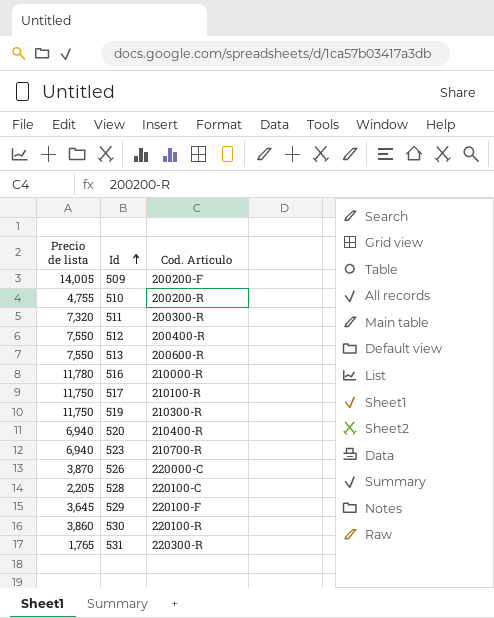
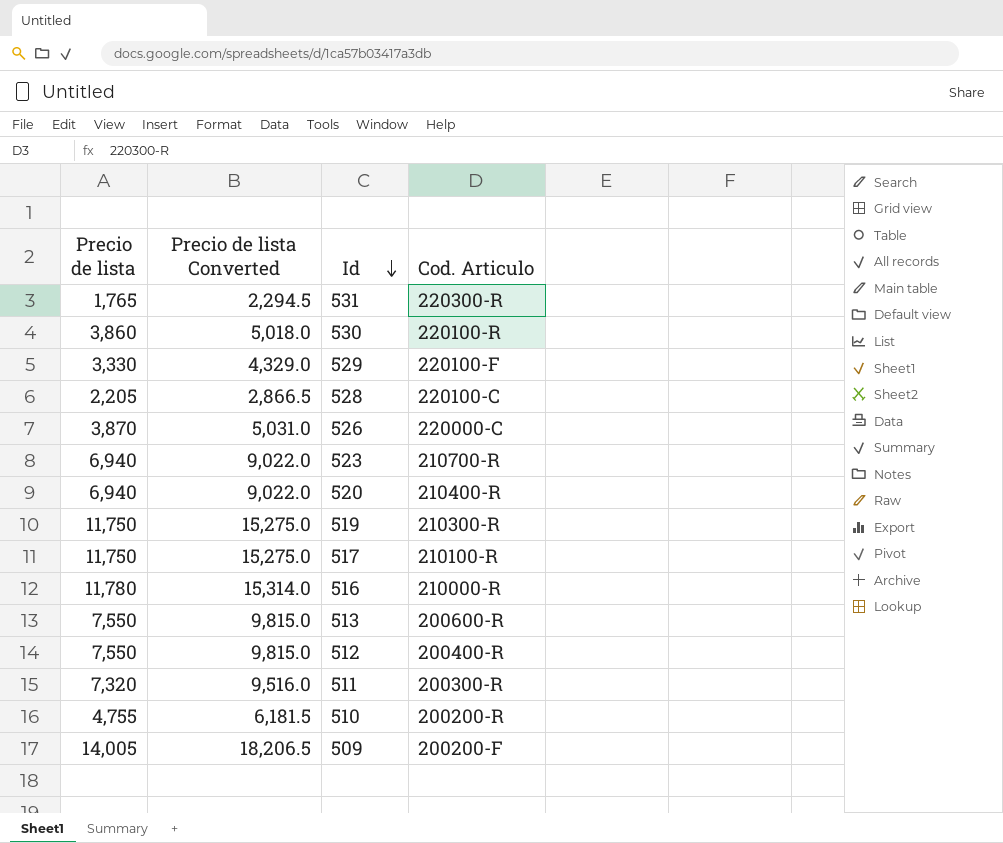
row order: Id ascending -> Id descending
column Precio de lista Converted | formula: none -> [Precio de lista] * 1.3
529 | Precio de lista: 3,645 -> 3,330

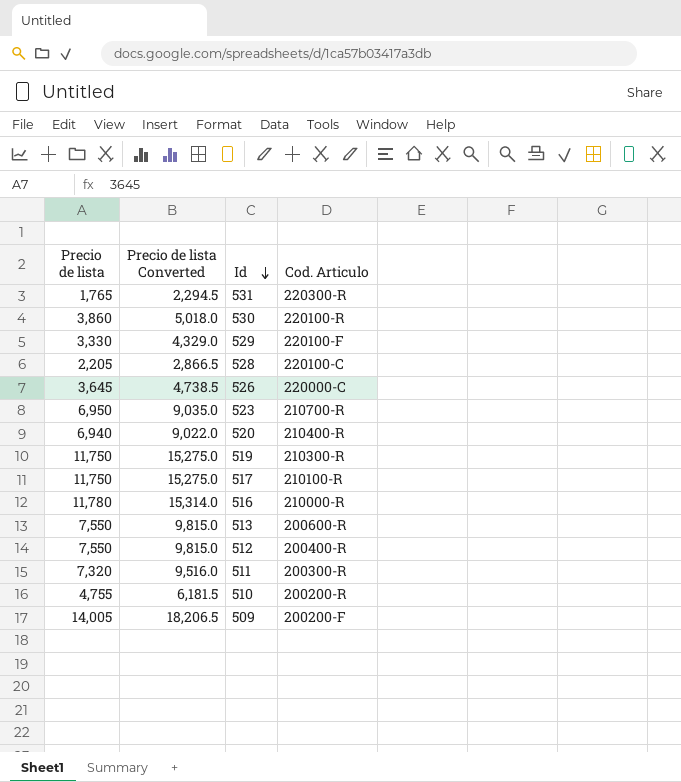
526 | Precio de lista: 3,870 -> 3,645
526 | Precio de lista Converted: 5,031.0 -> 4,738.5
523 | Precio de lista: 6,940 -> 6,950
523 | Precio de lista Converted: 9,022.0 -> 9,035.0

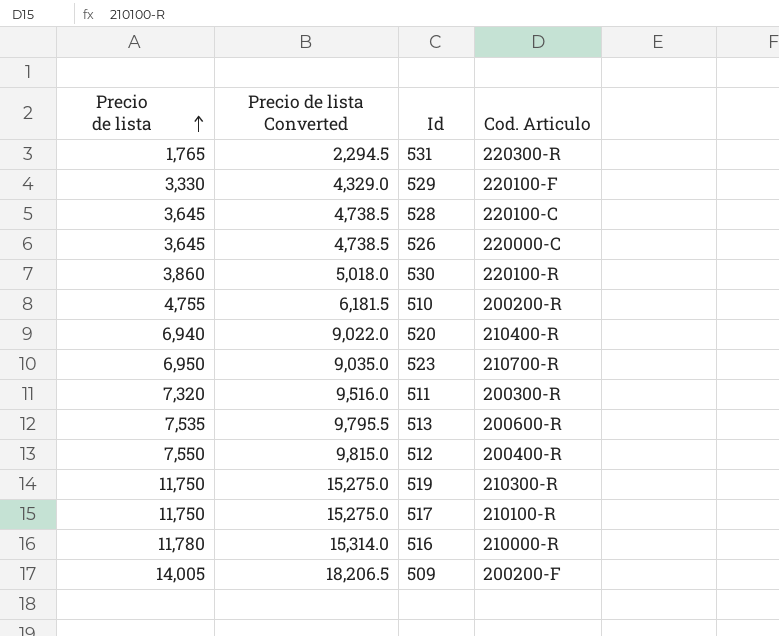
row order: Id descending -> Precio de lista ascending
528 | Precio de lista: 2,205 -> 3,645
528 | Precio de lista Converted: 2,866.5 -> 4,738.5
513 | Precio de lista: 7,550 -> 7,535
513 | Precio de lista Converted: 9,815.0 -> 9,795.5

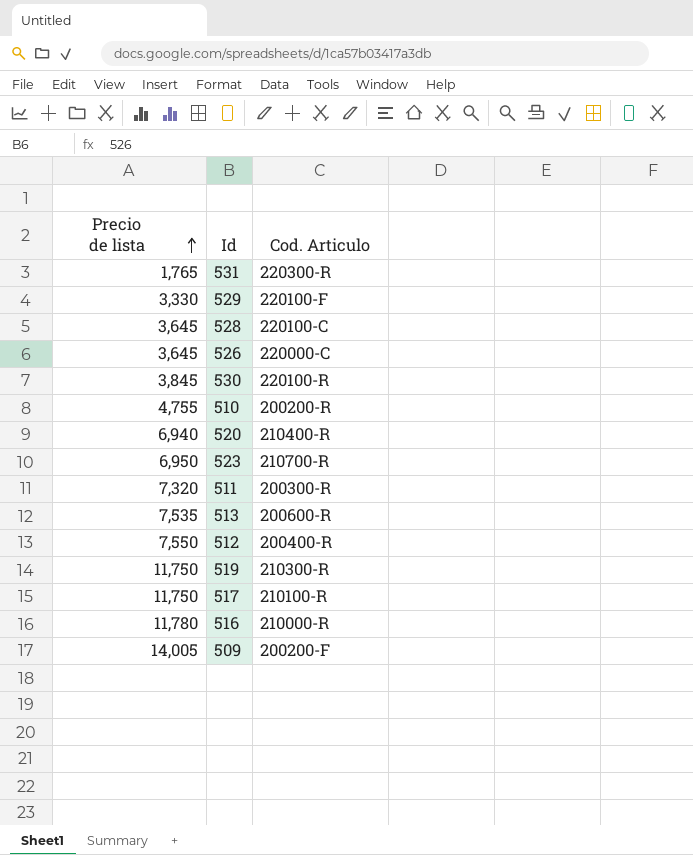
column Precio de lista Converted | formula: [Precio de lista] * 1.3 -> none
530 | Precio de lista: 3,860 -> 3,845

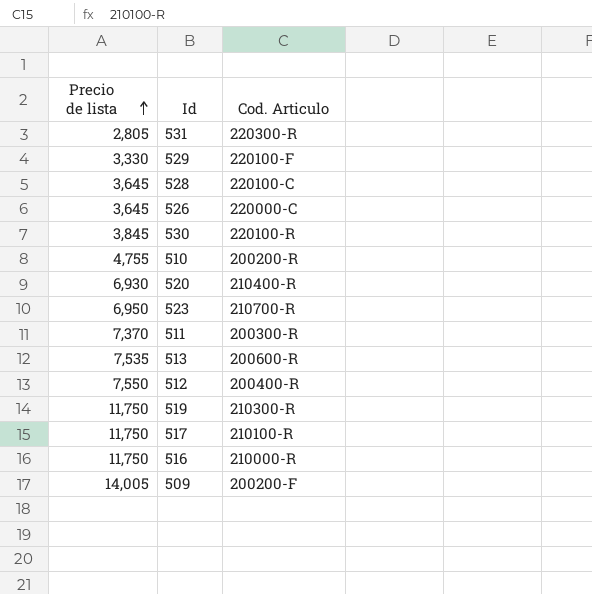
531 | Precio de lista: 1,765 -> 2,805
520 | Precio de lista: 6,940 -> 6,930
511 | Precio de lista: 7,320 -> 7,370
516 | Precio de lista: 11,780 -> 11,750

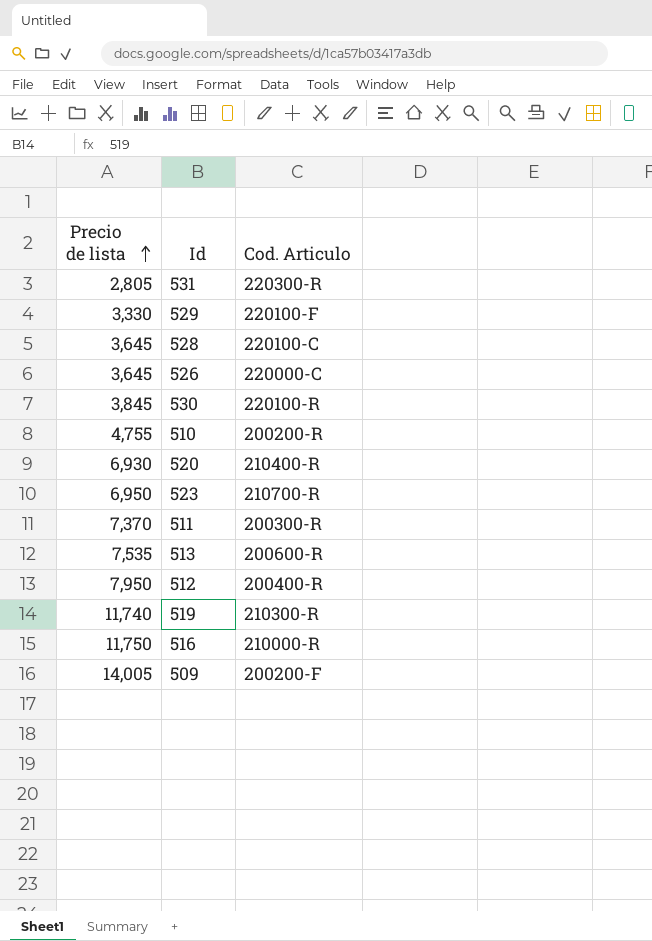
row 517: 11,750 | 210100-R -> none
512 | Precio de lista: 7,550 -> 7,950
519 | Precio de lista: 11,750 -> 11,740

